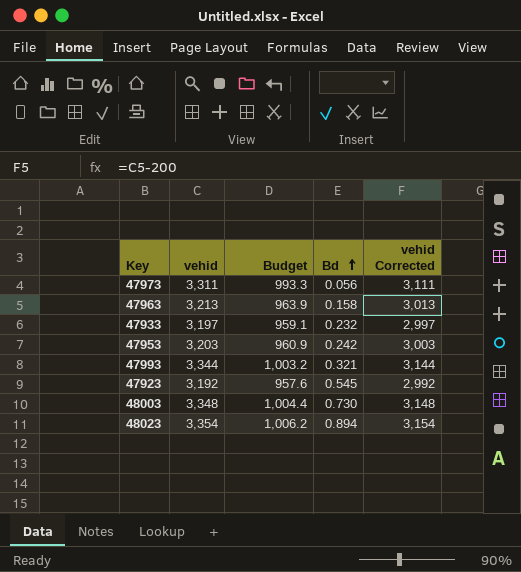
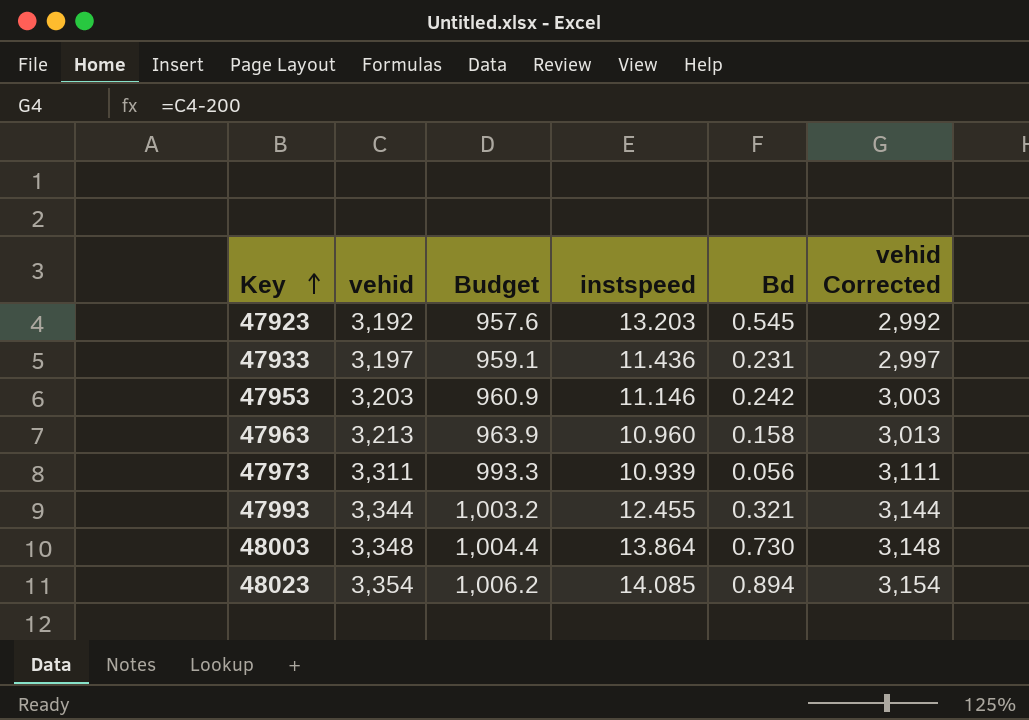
row order: Bd ascending -> Key ascending
column instspeed | position: none -> 4
47933 | Bd: 0.232 -> 0.231

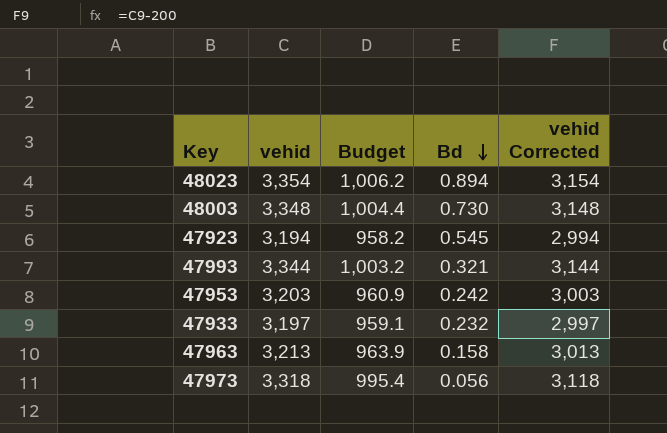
row order: Key ascending -> Bd descending
column instspeed | position: 4 -> none
47923 | vehid: 3,192 -> 3,194
47923 | Budget: 957.6 -> 958.2
47923 | vehid Corrected: 2,992 -> 2,994
47933 | Bd: 0.231 -> 0.232
47973 | vehid: 3,311 -> 3,318
47973 | Budget: 993.3 -> 995.4
47973 | vehid Corrected: 3,111 -> 3,118

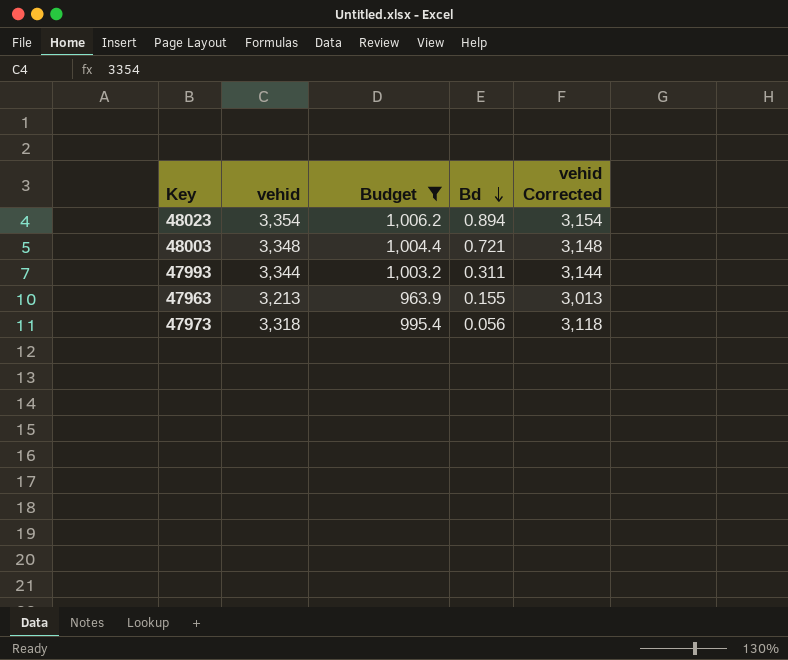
filter: none -> Budget >= 963.9
48003 | Bd: 0.730 -> 0.721
47993 | Bd: 0.321 -> 0.311
47963 | Bd: 0.158 -> 0.155

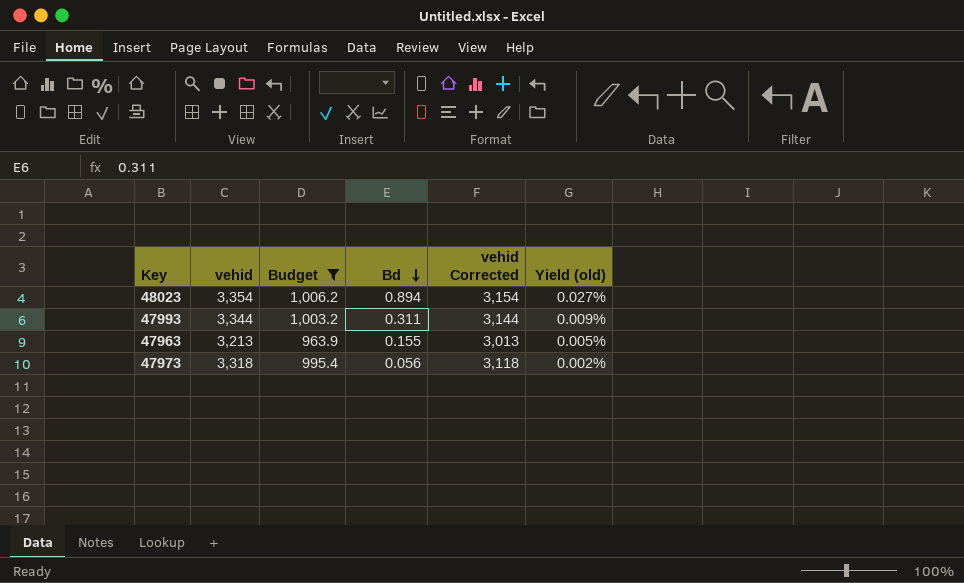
column Yield (old) | formula: none -> [Bd] / [vehid]
row 48003: 3,348 | 1,004.4 | 0.721 | 3,148 -> none

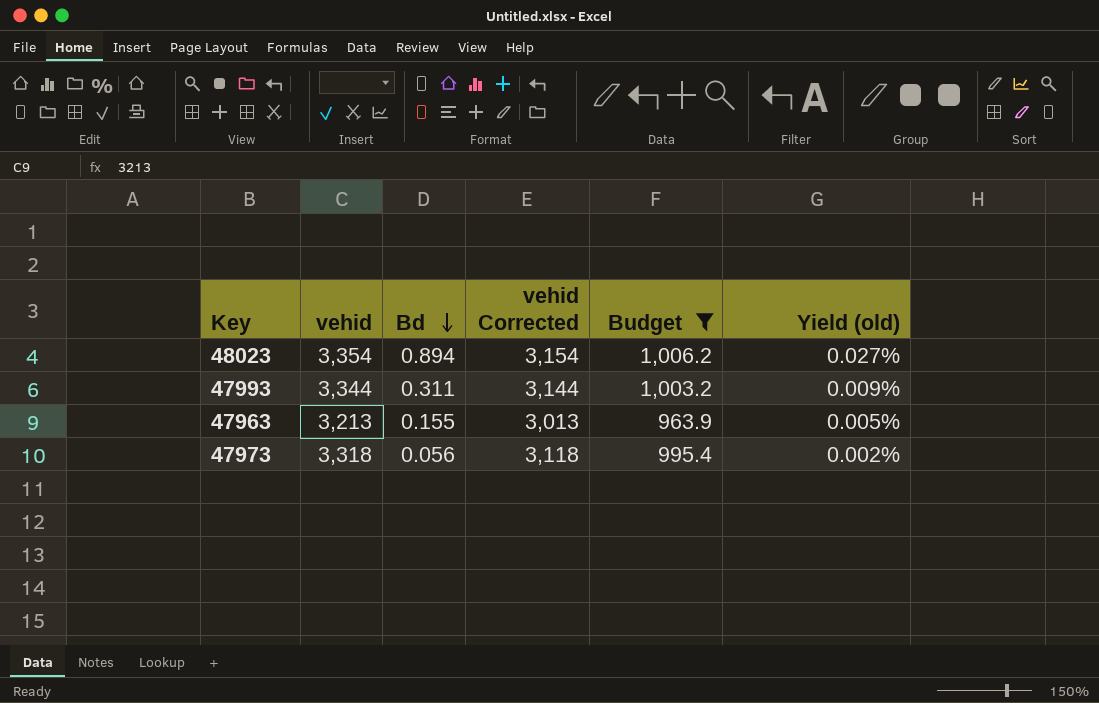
column Budget | position: 3 -> 5

